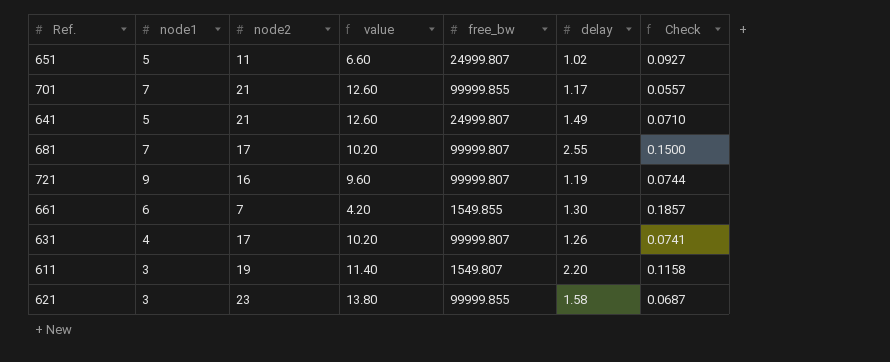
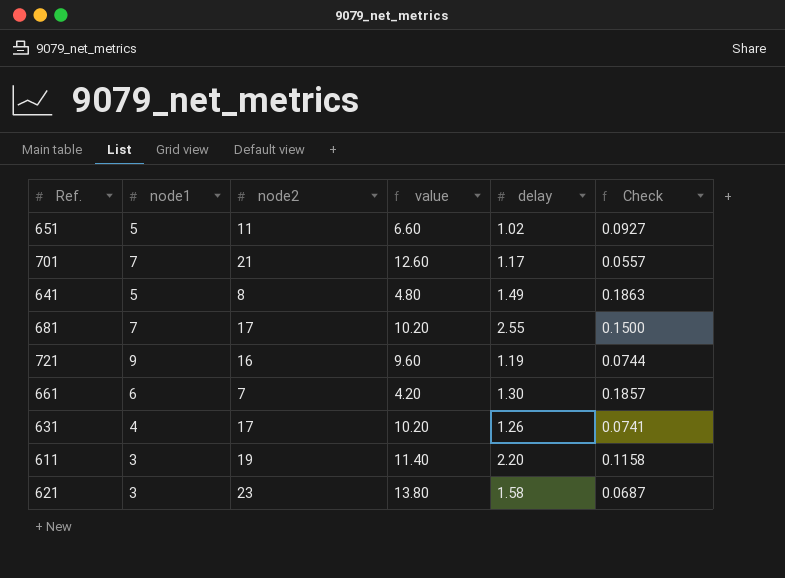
column free_bw | position: 5 -> none
641 | node2: 21 -> 8
641 | value: 12.60 -> 4.80
641 | Check: 0.0710 -> 0.1863

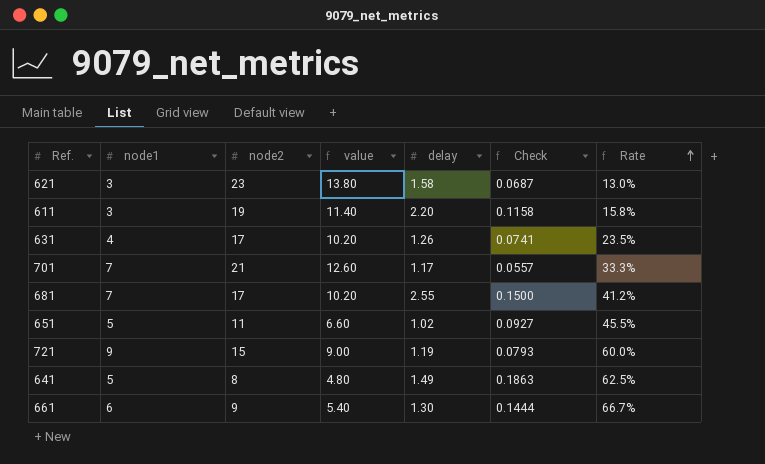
row order: none -> Rate ascending
column Rate | formula: none -> [node1] / [node2]
721 | node2: 16 -> 15
721 | value: 9.60 -> 9.00
721 | Check: 0.0744 -> 0.0793
661 | node2: 7 -> 9
661 | value: 4.20 -> 5.40
661 | Check: 0.1857 -> 0.1444

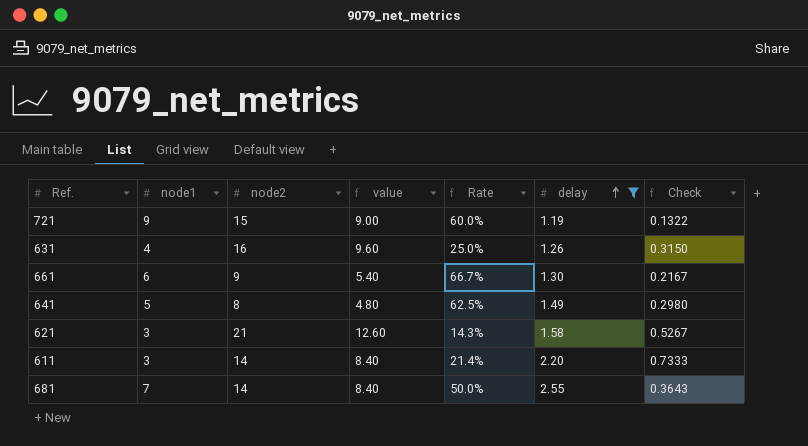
filter: none -> delay >= 1.19
row order: Rate ascending -> delay ascending
column Rate | position: 7 -> 5
column Check | formula: [delay] / [node2] -> [delay] / [node1]
631 | node2: 17 -> 16
631 | value: 10.20 -> 9.60
631 | Rate: 23.5% -> 25.0%
621 | node2: 23 -> 21
621 | value: 13.80 -> 12.60
621 | Rate: 13.0% -> 14.3%
611 | node2: 19 -> 14
611 | value: 11.40 -> 8.40
611 | Rate: 15.8% -> 21.4%
681 | node2: 17 -> 14
681 | value: 10.20 -> 8.40
681 | Rate: 41.2% -> 50.0%

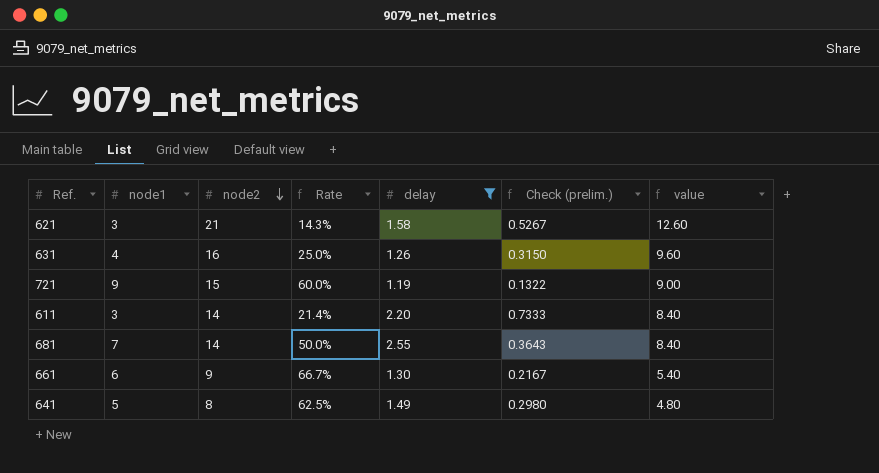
row order: delay ascending -> node2 descending
column name: Check -> Check (prelim.)
column value | position: 4 -> 7

